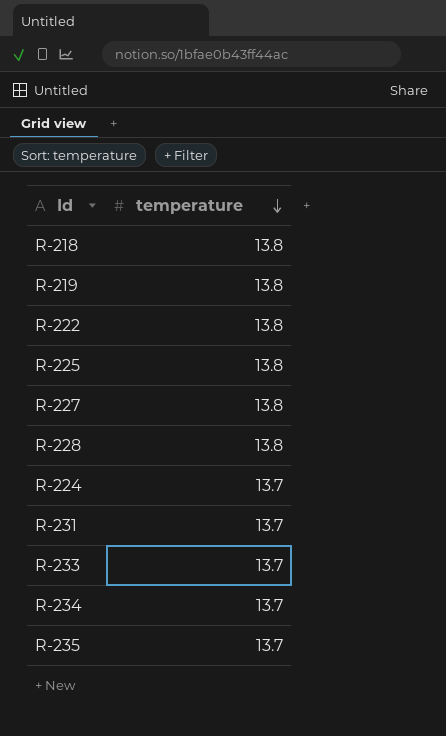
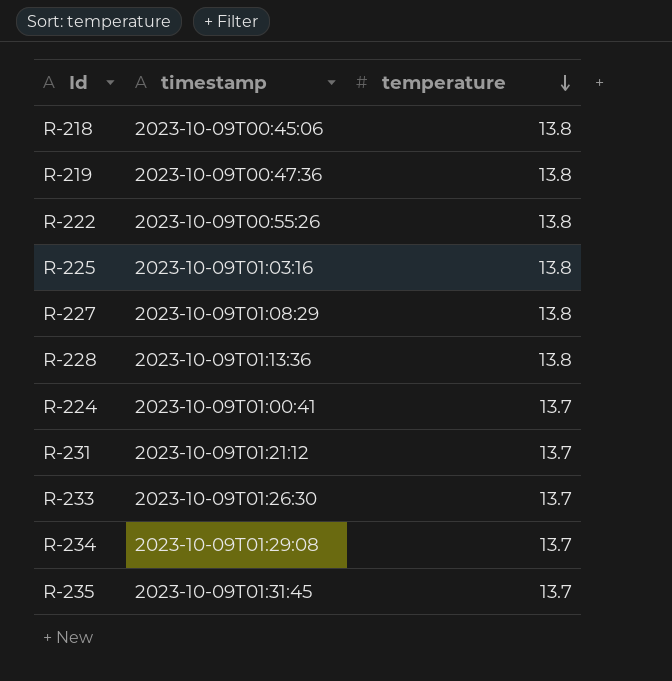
column timestamp | position: none -> 2

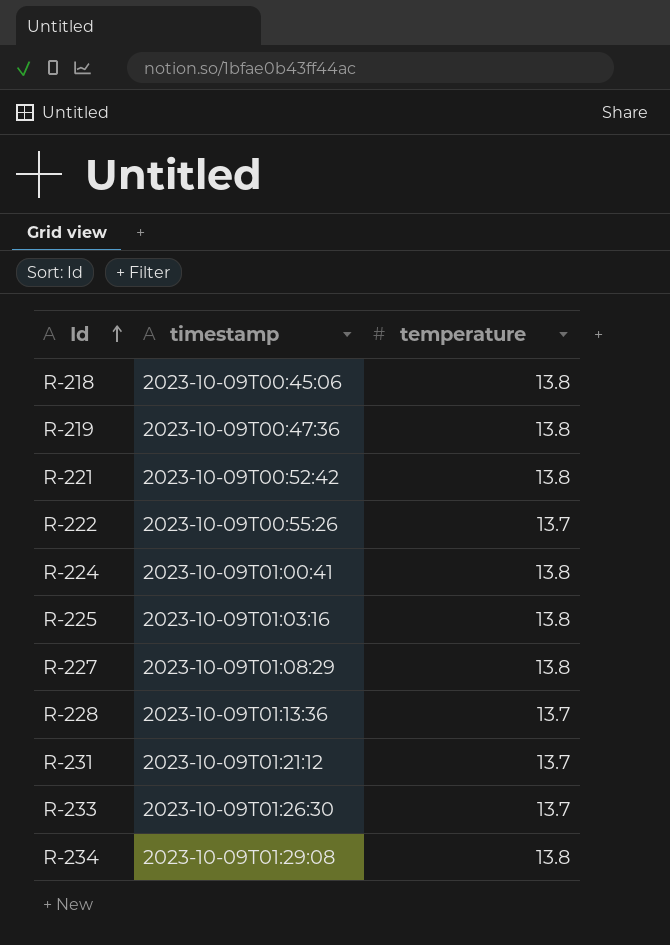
row order: temperature descending -> Id ascending
row R-235: 2023-10-09T01:31:45 | 13.7 -> none
row R-221: none -> 2023-10-09T00:52:42 | 13.8
R-222 | temperature: 13.8 -> 13.7
R-224 | temperature: 13.7 -> 13.8
R-228 | temperature: 13.8 -> 13.7
R-234 | temperature: 13.7 -> 13.8

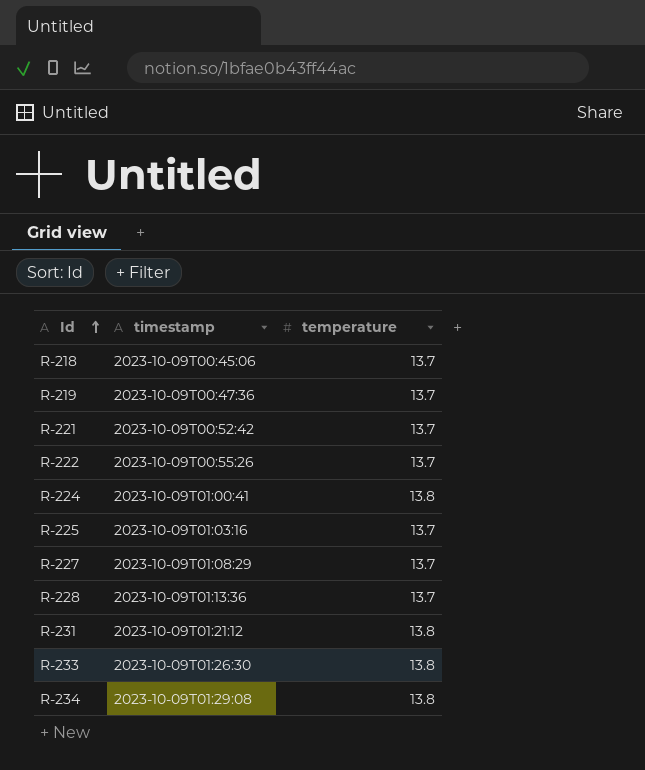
R-218 | temperature: 13.8 -> 13.7
R-219 | temperature: 13.8 -> 13.7
R-221 | temperature: 13.8 -> 13.7
R-225 | temperature: 13.8 -> 13.7
R-227 | temperature: 13.8 -> 13.7
R-231 | temperature: 13.7 -> 13.8
R-233 | temperature: 13.7 -> 13.8

